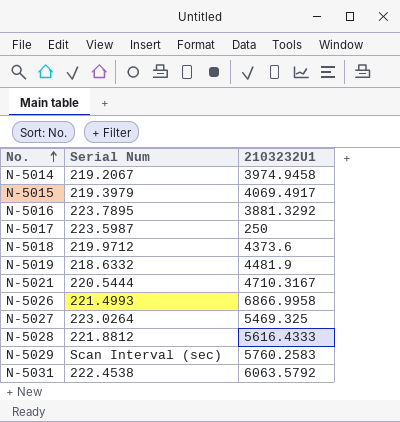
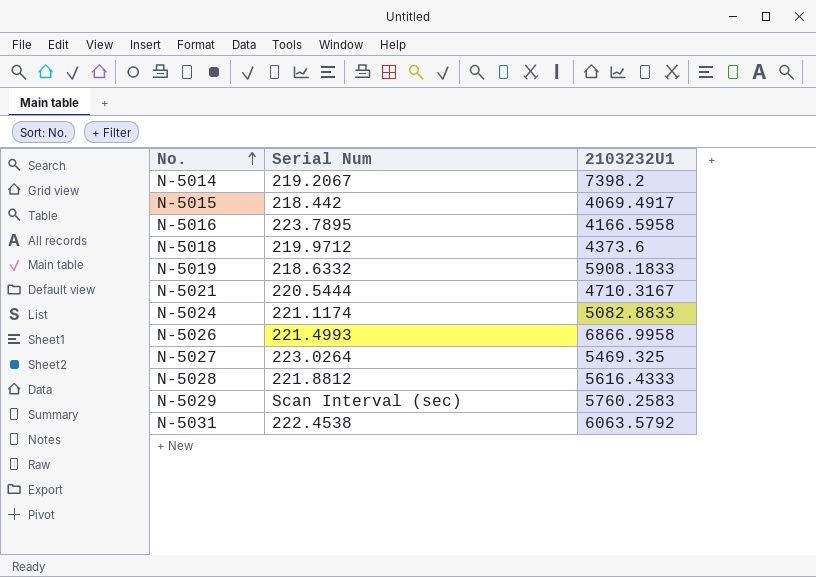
row N-5017: 223.5987 | 250 -> none
N-5014 | 2103232U1: 3974.9458 -> 7398.2
N-5015 | Serial Num: 219.3979 -> 218.442
N-5016 | 2103232U1: 3881.3292 -> 4166.5958
N-5019 | 2103232U1: 4481.9 -> 5908.1833
row N-5024: none -> 221.1174 | 5082.8833

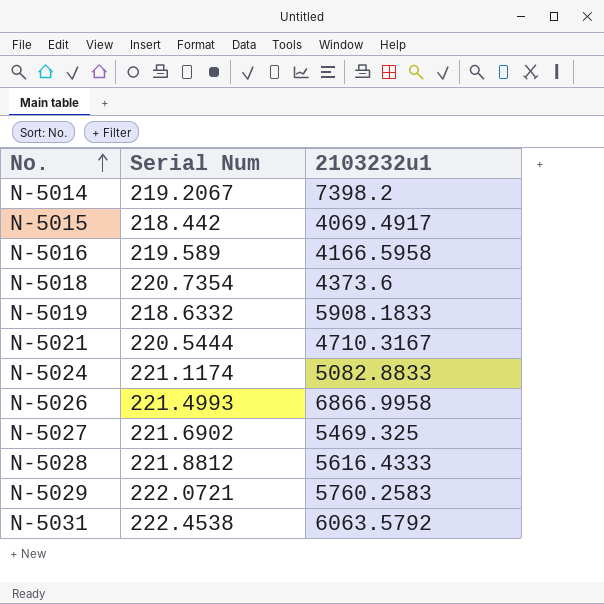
column name: 2103232U1 -> 2103232u1
N-5016 | Serial Num: 223.7895 -> 219.589
N-5018 | Serial Num: 219.9712 -> 220.7354
N-5027 | Serial Num: 223.0264 -> 221.6902
N-5029 | Serial Num: Scan Interval (sec) -> 222.0721

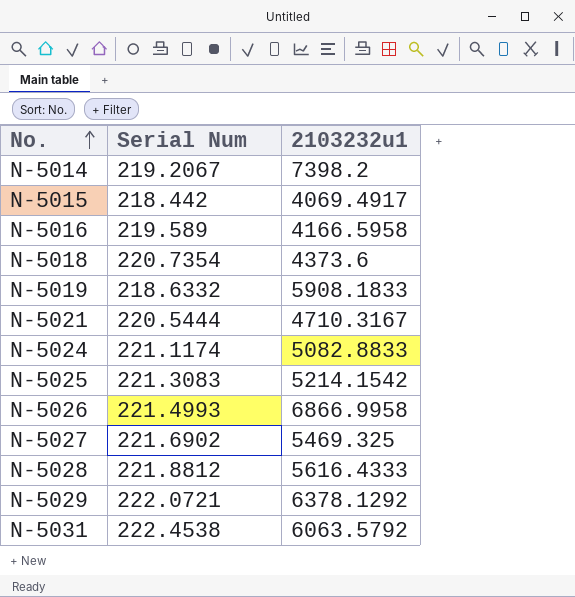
row N-5025: none -> 221.3083 | 5214.1542
N-5029 | 2103232u1: 5760.2583 -> 6378.1292

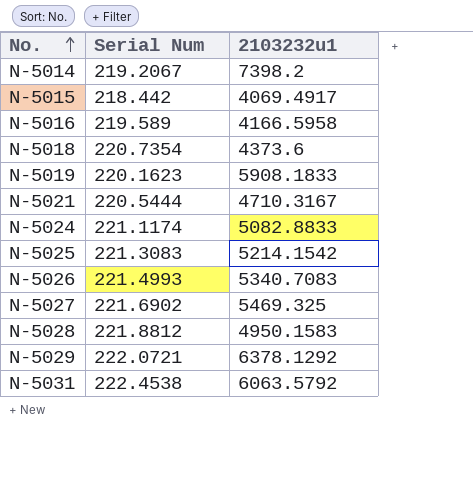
N-5019 | Serial Num: 218.6332 -> 220.1623
N-5026 | 2103232u1: 6866.9958 -> 5340.7083
N-5028 | 2103232u1: 5616.4333 -> 4950.1583

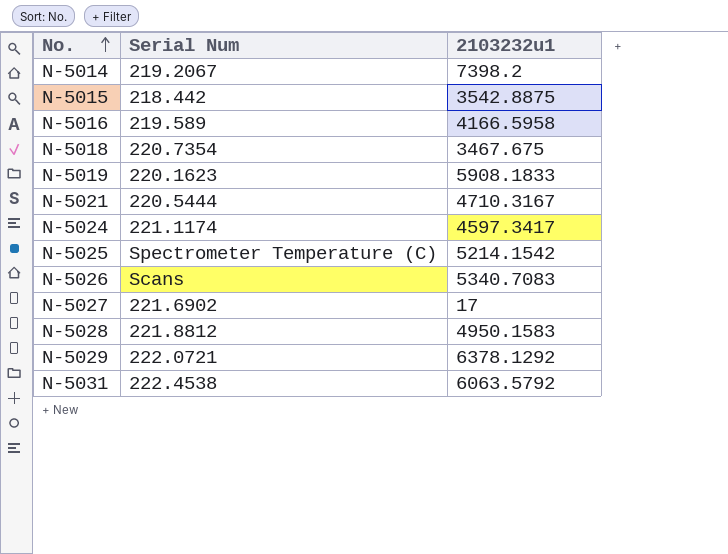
N-5015 | 2103232u1: 4069.4917 -> 3542.8875
N-5018 | 2103232u1: 4373.6 -> 3467.675
N-5024 | 2103232u1: 5082.8833 -> 4597.3417
N-5025 | Serial Num: 221.3083 -> Spectrometer Temperature (C)
N-5026 | Serial Num: 221.4993 -> Scans
N-5027 | 2103232u1: 5469.325 -> 17

